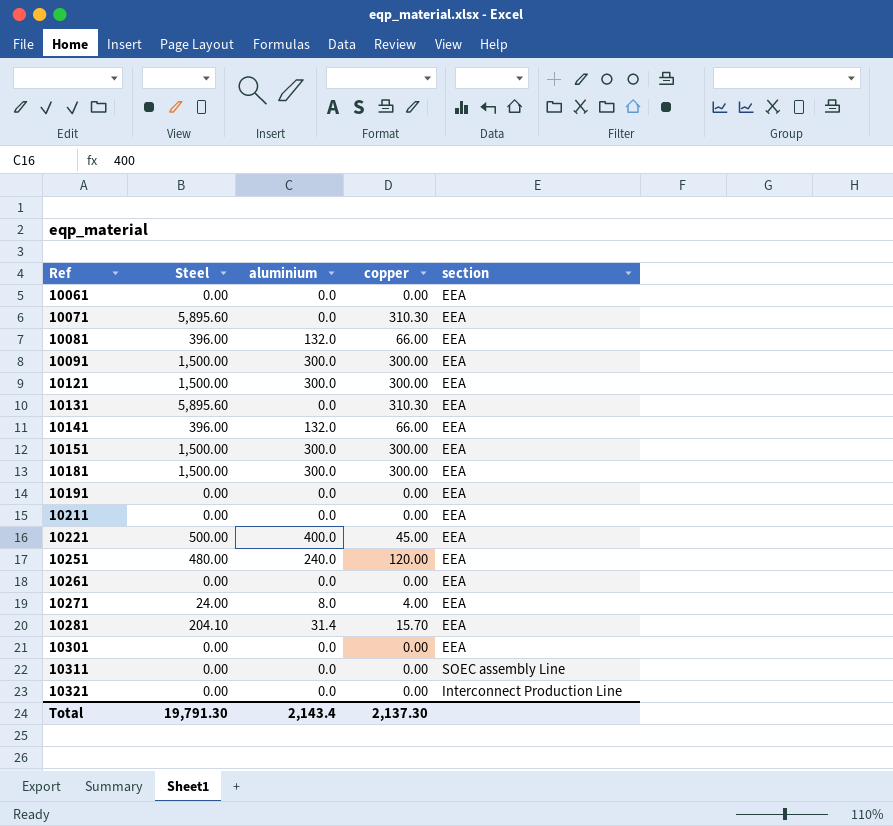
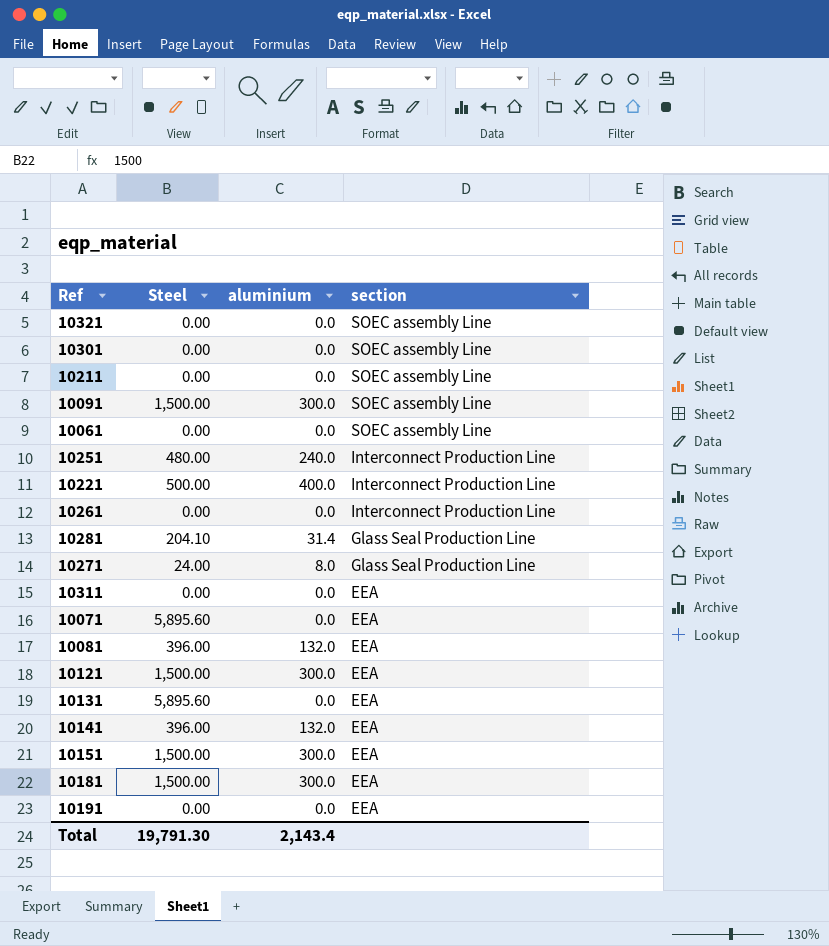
row order: Ref ascending -> section descending
column copper | position: 4 -> none
10321 | section: Interconnect Production Line -> SOEC assembly Line
10301 | section: EEA -> SOEC assembly Line
10211 | section: EEA -> SOEC assembly Line
10091 | section: EEA -> SOEC assembly Line
10061 | section: EEA -> SOEC assembly Line
10251 | section: EEA -> Interconnect Production Line
10221 | section: EEA -> Interconnect Production Line
10261 | section: EEA -> Interconnect Production Line
10281 | section: EEA -> Glass Seal Production Line
10271 | section: EEA -> Glass Seal Production Line
10311 | section: SOEC assembly Line -> EEA

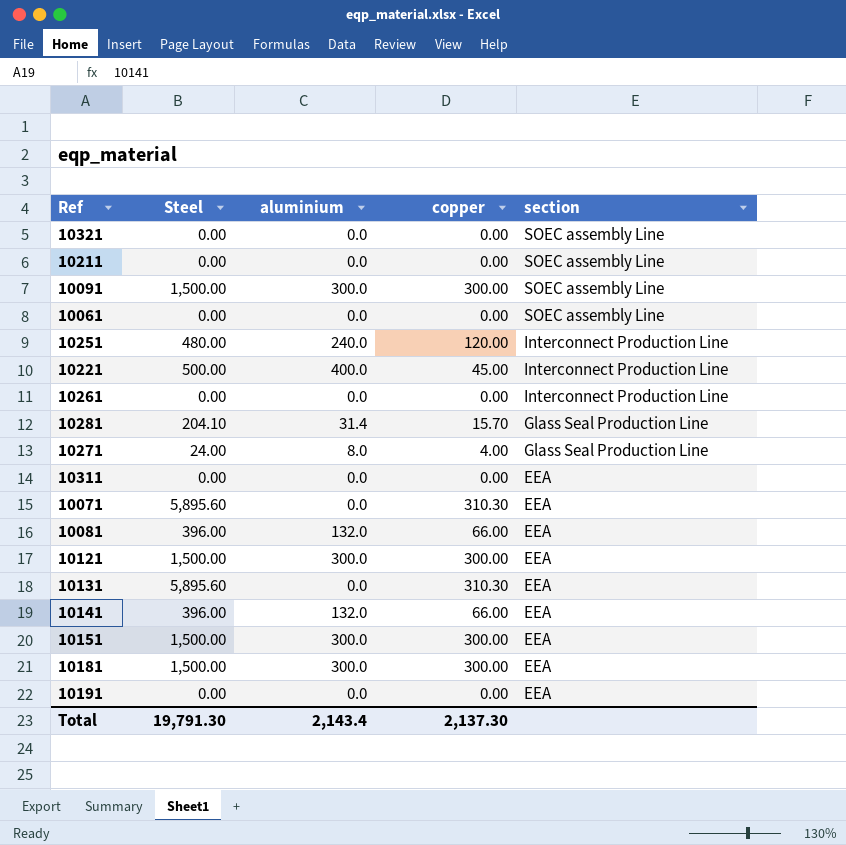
column copper | position: none -> 4
row 10301: 0.00 | 0.0 | SOEC assembly Line -> none

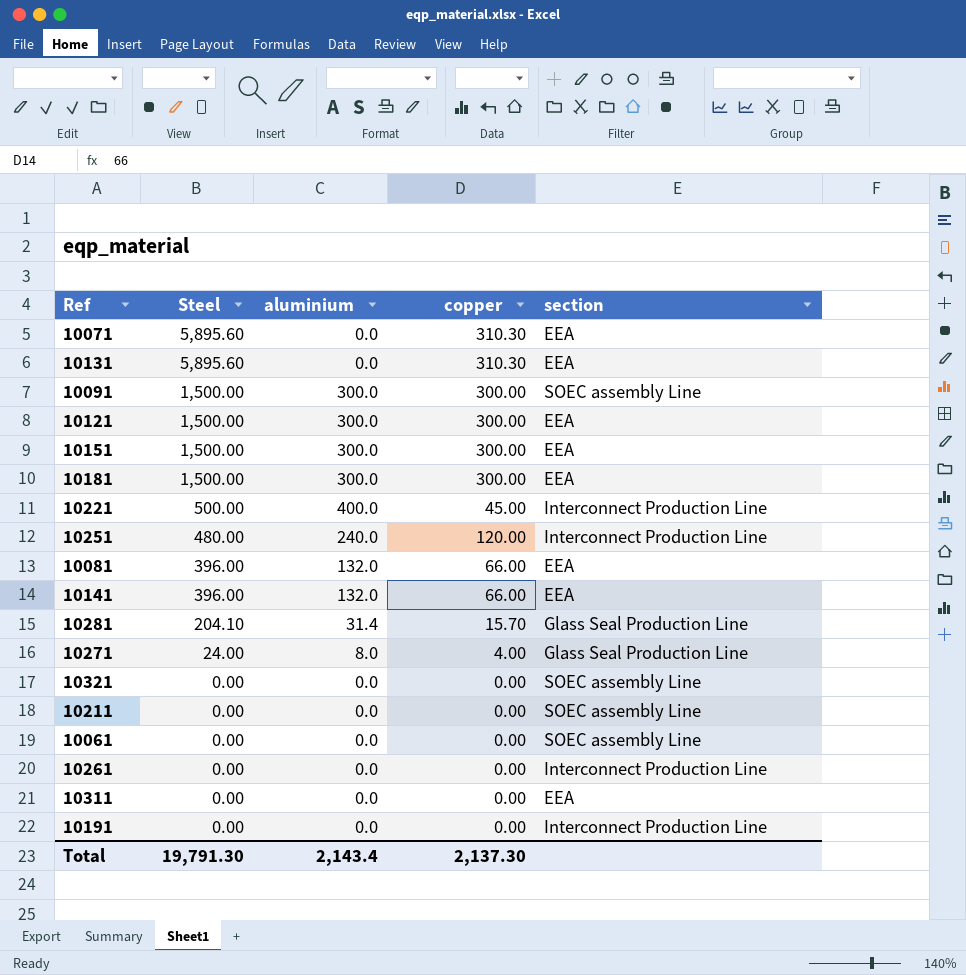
row order: section descending -> Steel descending
10191 | section: EEA -> Interconnect Production Line

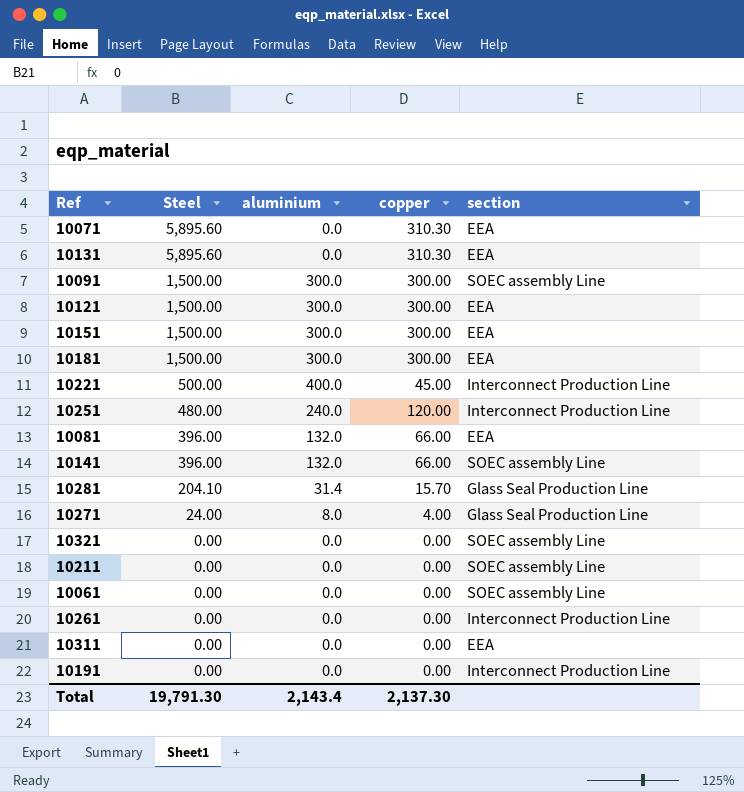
10141 | section: EEA -> SOEC assembly Line

